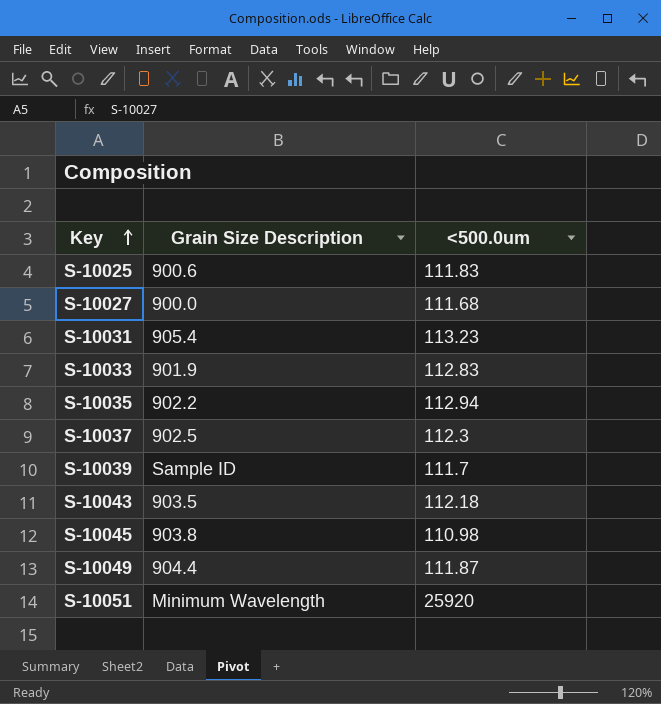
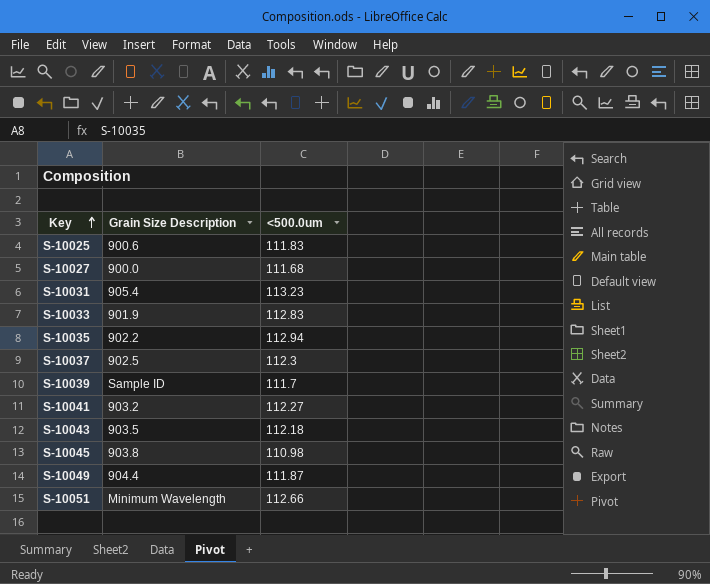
row S-10041: none -> 903.2 | 112.27
S-10051 | <500.0um: 25920 -> 112.66

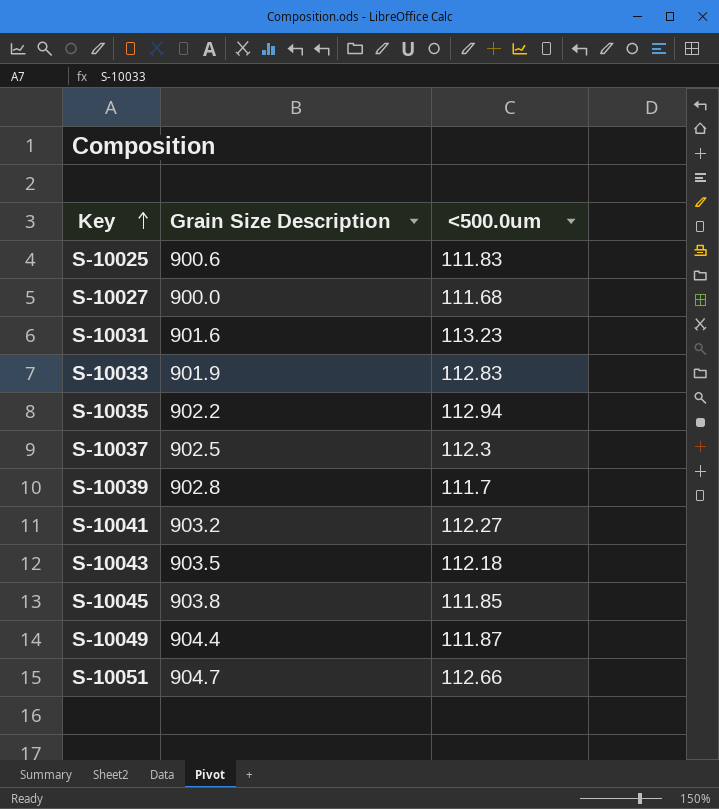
S-10031 | Grain Size Description: 905.4 -> 901.6
S-10039 | Grain Size Description: Sample ID -> 902.8
S-10045 | <500.0um: 110.98 -> 111.85
S-10051 | Grain Size Description: Minimum Wavelength -> 904.7

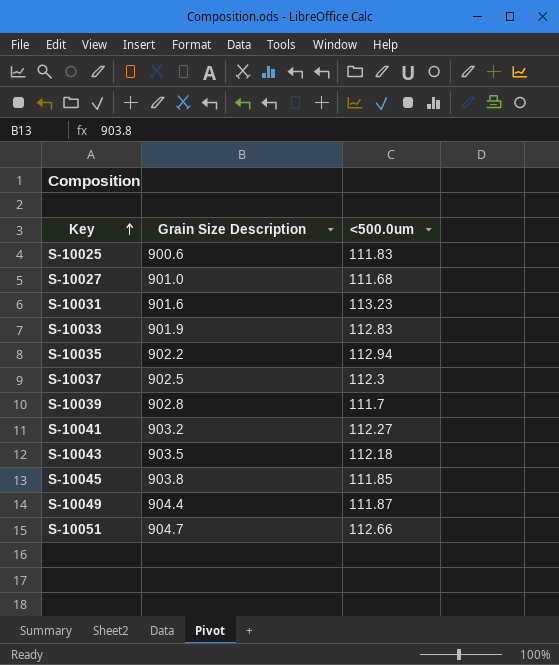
S-10027 | Grain Size Description: 900.0 -> 901.0

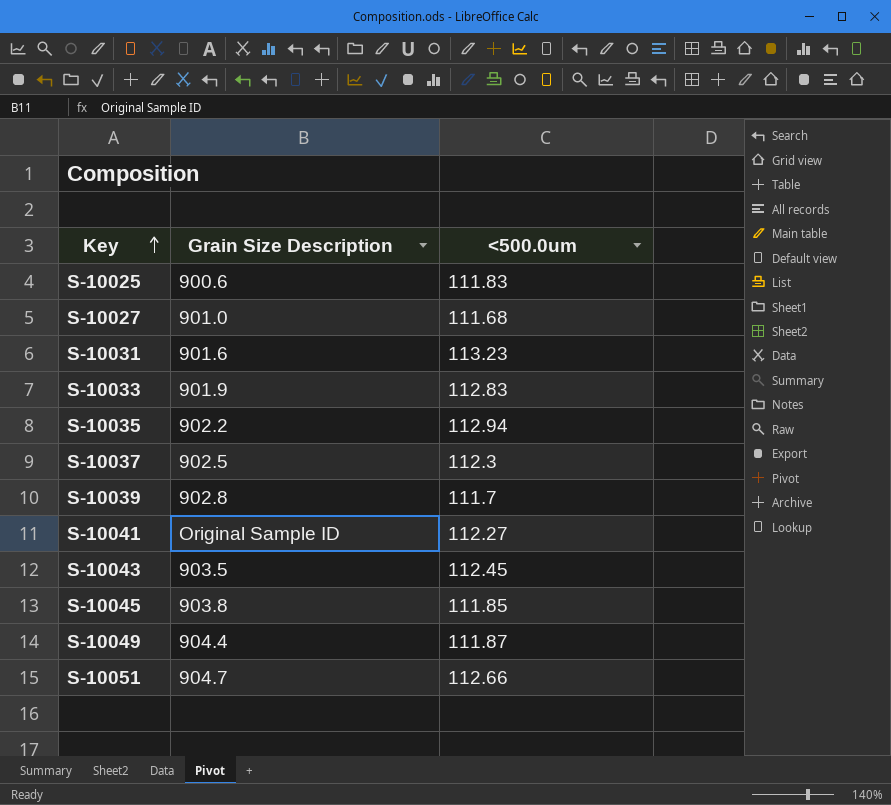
S-10041 | Grain Size Description: 903.2 -> Original Sample ID
S-10043 | <500.0um: 112.18 -> 112.45

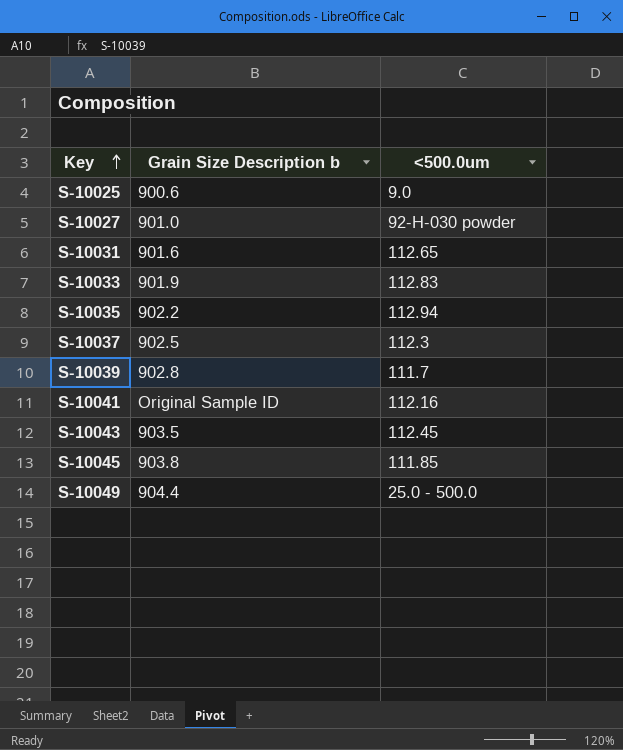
column name: Grain Size Description -> Grain Size Description b
row S-10051: 904.7 | 112.66 -> none
S-10025 | <500.0um: 111.83 -> 9.0
S-10027 | <500.0um: 111.68 -> 92-H-030 powder
S-10031 | <500.0um: 113.23 -> 112.65
S-10041 | <500.0um: 112.27 -> 112.16
S-10049 | <500.0um: 111.87 -> 25.0 - 500.0

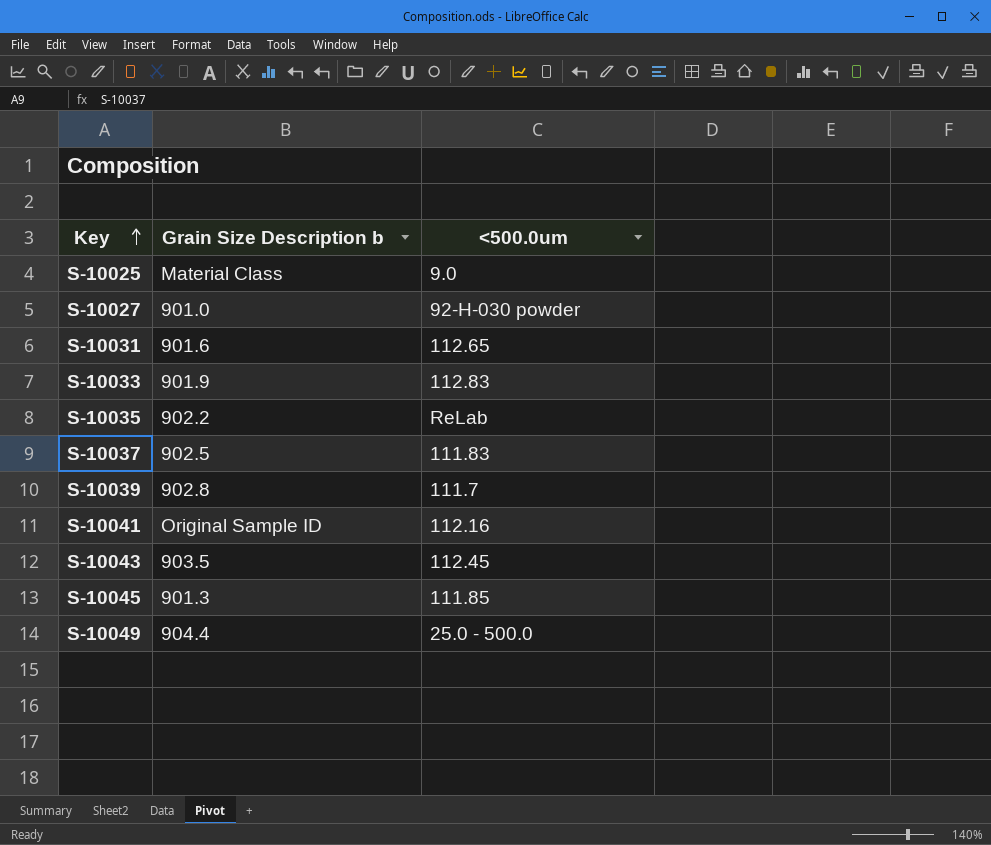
S-10025 | Grain Size Description b: 900.6 -> Material Class
S-10035 | <500.0um: 112.94 -> ReLab
S-10037 | <500.0um: 112.3 -> 111.83
S-10045 | Grain Size Description b: 903.8 -> 901.3

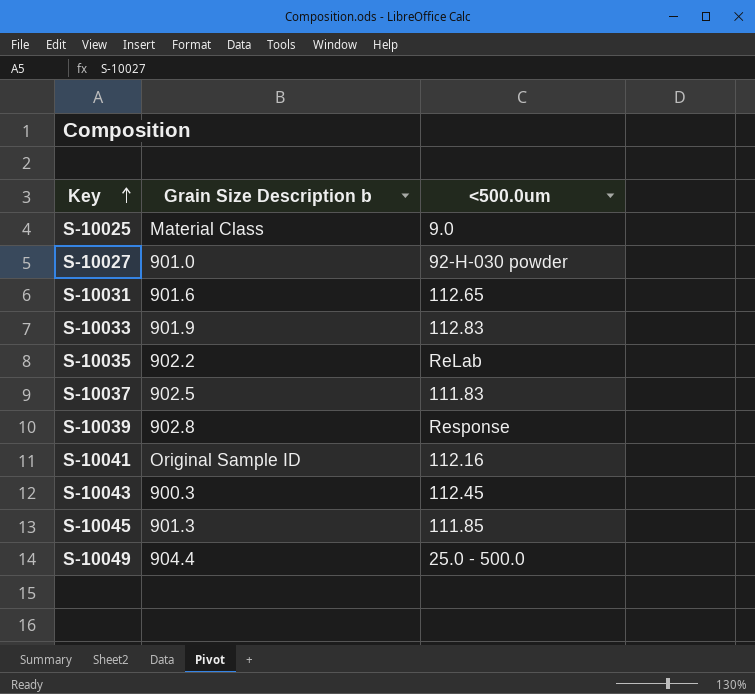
S-10039 | <500.0um: 111.7 -> Response
S-10043 | Grain Size Description b: 903.5 -> 900.3

